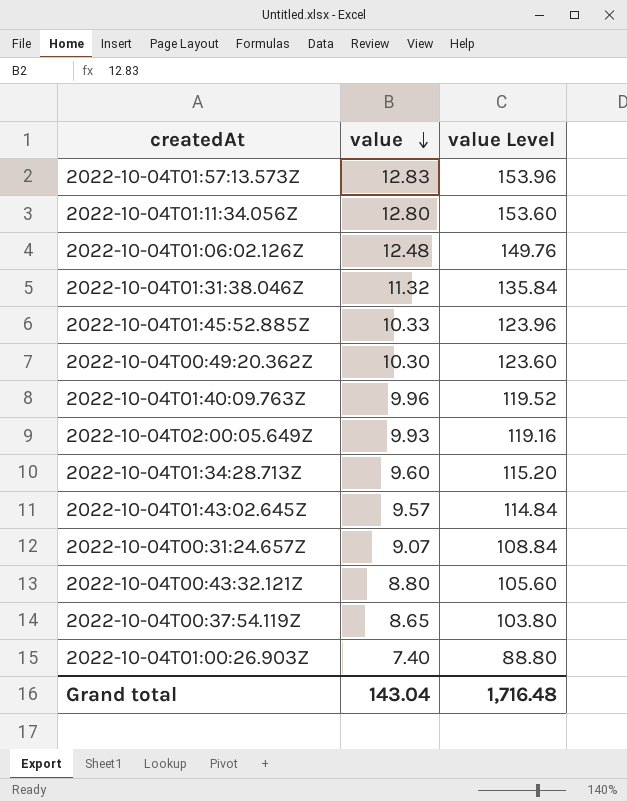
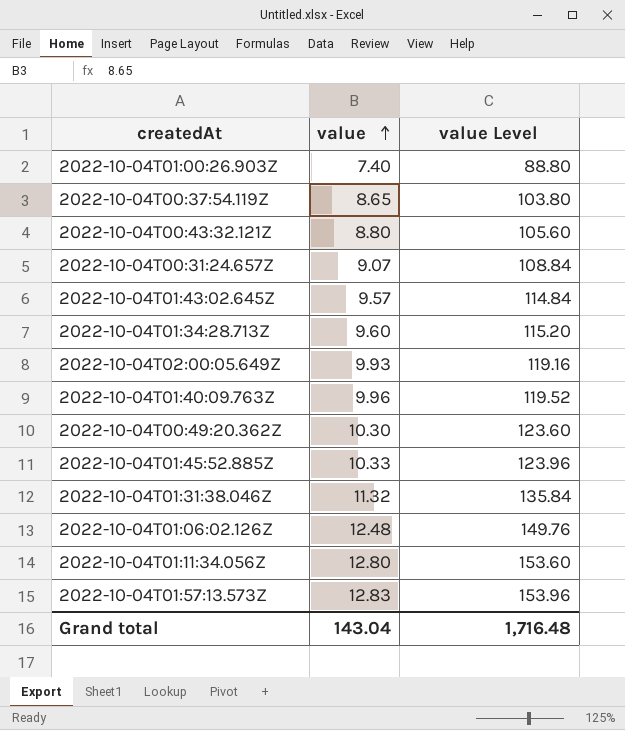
row order: value descending -> value ascending

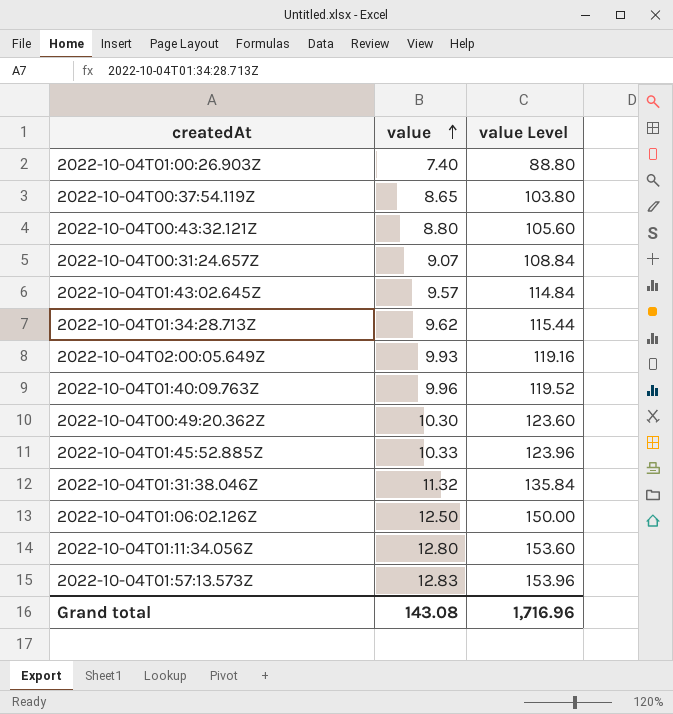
2022-10-04T01:34:28.713Z | value: 9.60 -> 9.62
2022-10-04T01:34:28.713Z | value Level: 115.20 -> 115.44
2022-10-04T01:06:02.126Z | value: 12.48 -> 12.50
2022-10-04T01:06:02.126Z | value Level: 149.76 -> 150.00
Grand total | value: 143.04 -> 143.08
Grand total | value Level: 1,716.48 -> 1,716.96

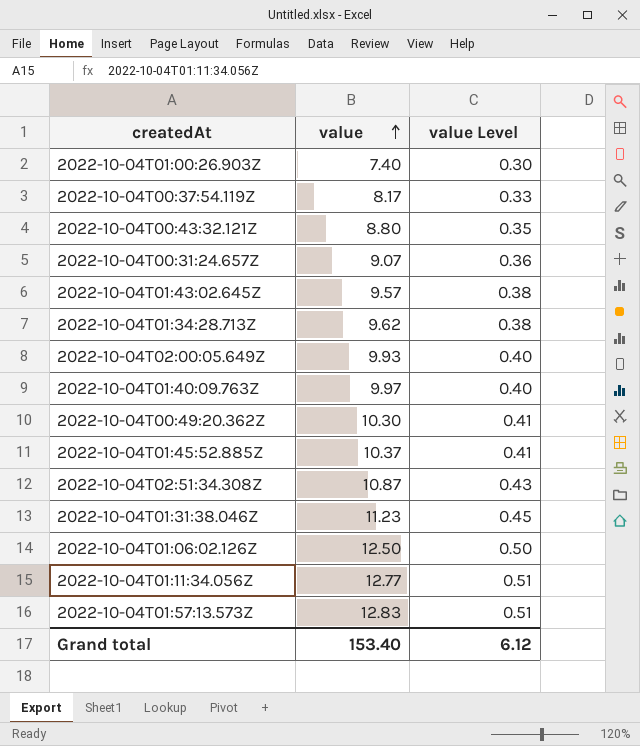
column value Level | formula: [value] * 12 -> [value] * 0.04
2022-10-04T00:37:54.119Z | value: 8.65 -> 8.17
2022-10-04T01:40:09.763Z | value: 9.96 -> 9.97
2022-10-04T01:45:52.885Z | value: 10.33 -> 10.37
row 2022-10-04T02:51:34.308Z: none -> 10.87 | 0.43
2022-10-04T01:31:38.046Z | value: 11.32 -> 11.23
2022-10-04T01:11:34.056Z | value: 12.80 -> 12.77
Grand total | value: 143.08 -> 153.40
Grand total | value Level: 1,716.96 -> 6.12

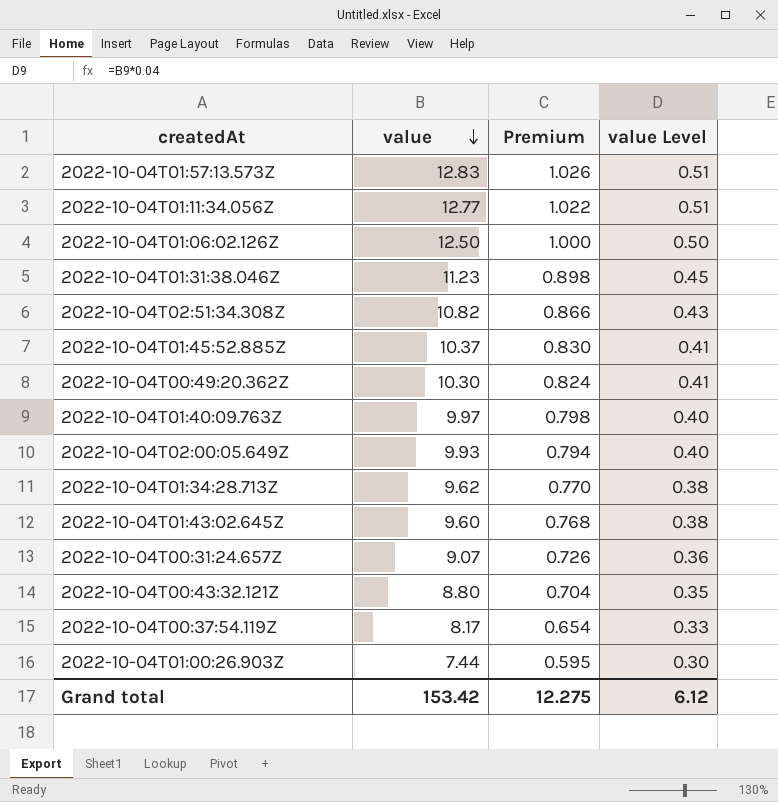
row order: value ascending -> value descending
column Premium | formula: none -> [value] * 0.08
2022-10-04T02:51:34.308Z | value: 10.87 -> 10.82
2022-10-04T01:43:02.645Z | value: 9.57 -> 9.60
2022-10-04T01:00:26.903Z | value: 7.40 -> 7.44
Grand total | value: 153.40 -> 153.42

